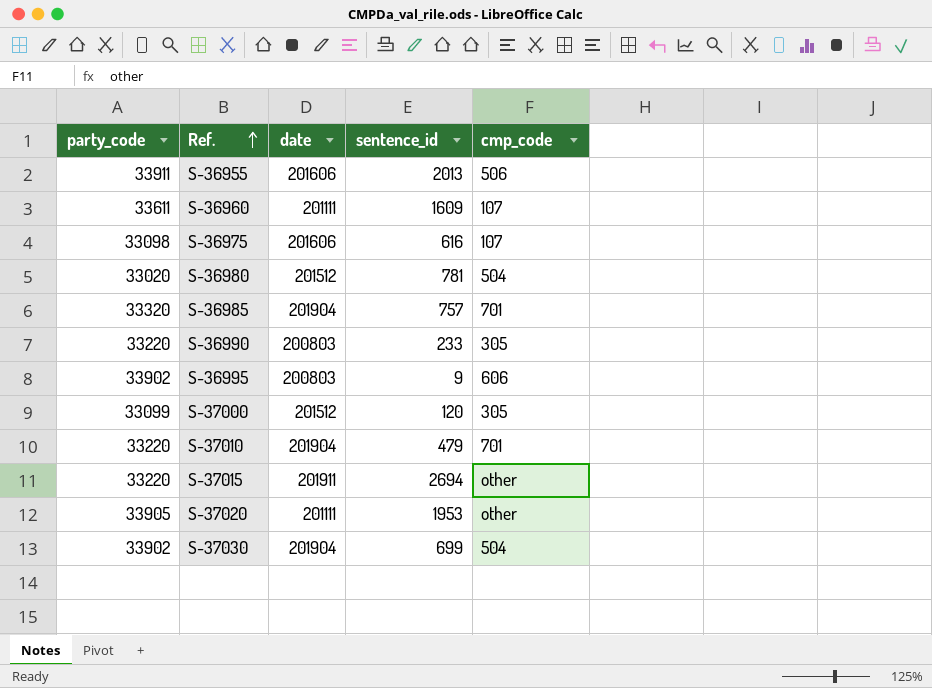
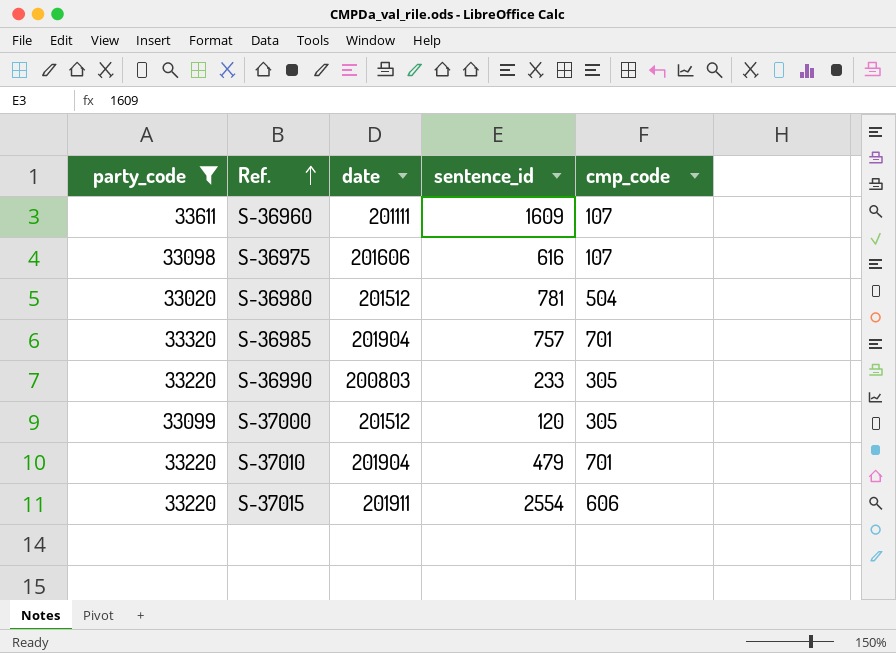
filter: none -> party_code <= 33611
S-37015 | sentence_id: 2694 -> 2554
S-37015 | cmp_code: other -> 606

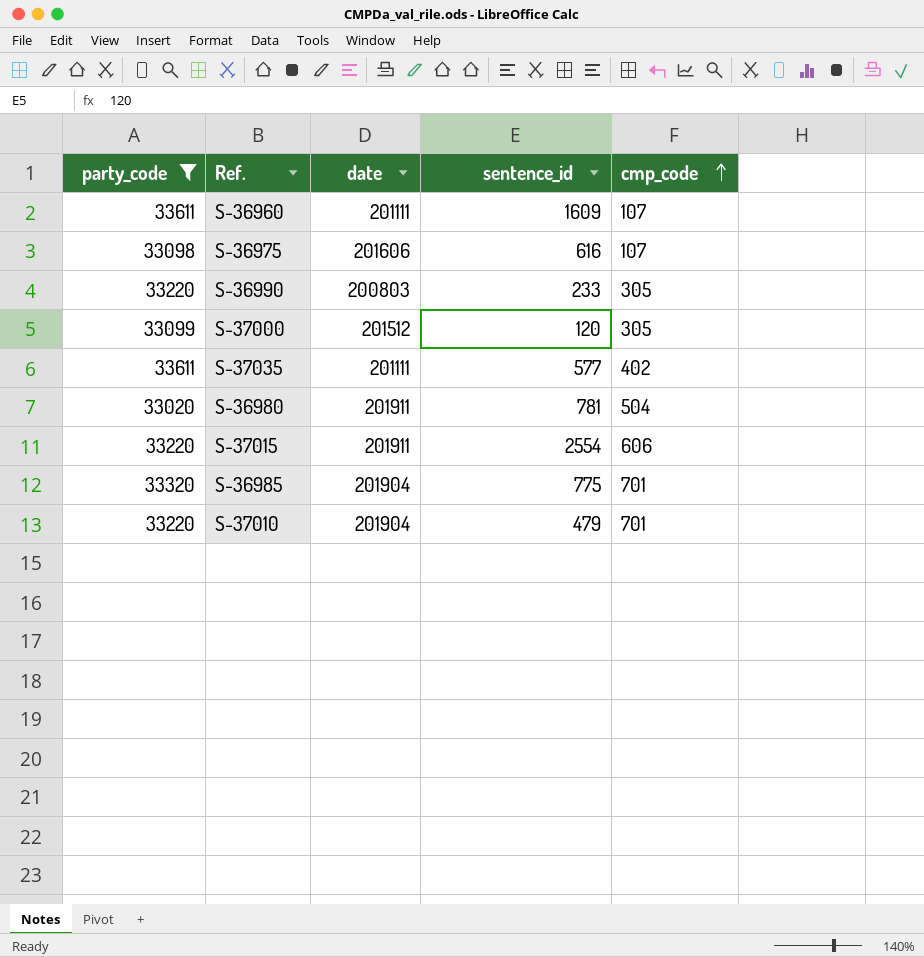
row order: Ref. ascending -> cmp_code ascending
row S-37035: none -> 33611 | 201111 | 577 | 402
S-36980 | date: 201512 -> 201911
S-36985 | sentence_id: 757 -> 775

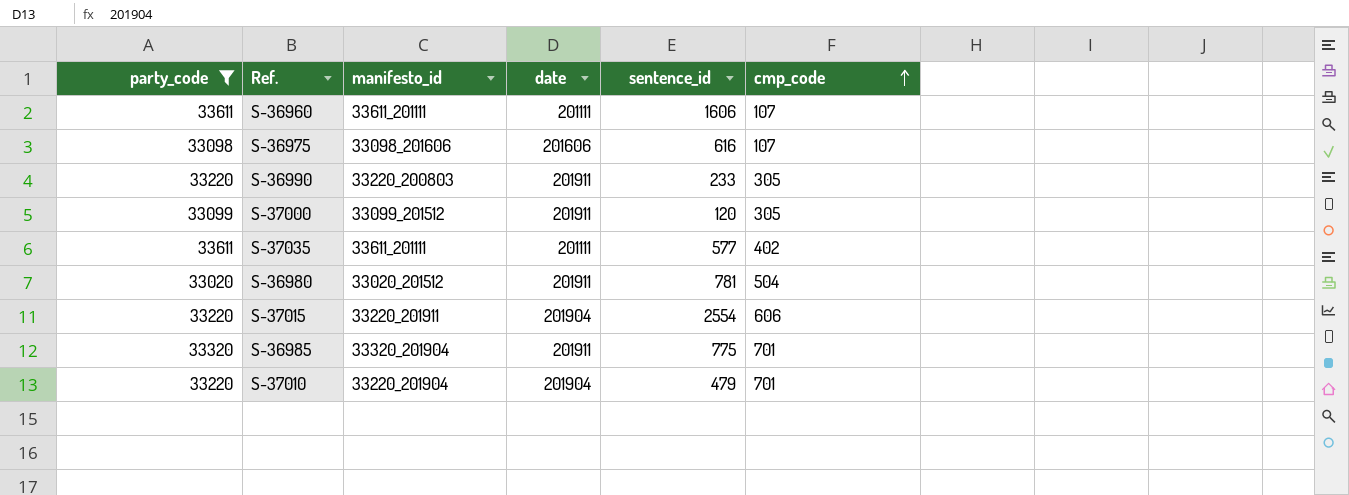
column manifesto_id | position: none -> 3
S-36960 | sentence_id: 1609 -> 1606
S-36990 | date: 200803 -> 201911
S-37000 | date: 201512 -> 201911
S-37015 | date: 201911 -> 201904
S-36985 | date: 201904 -> 201911

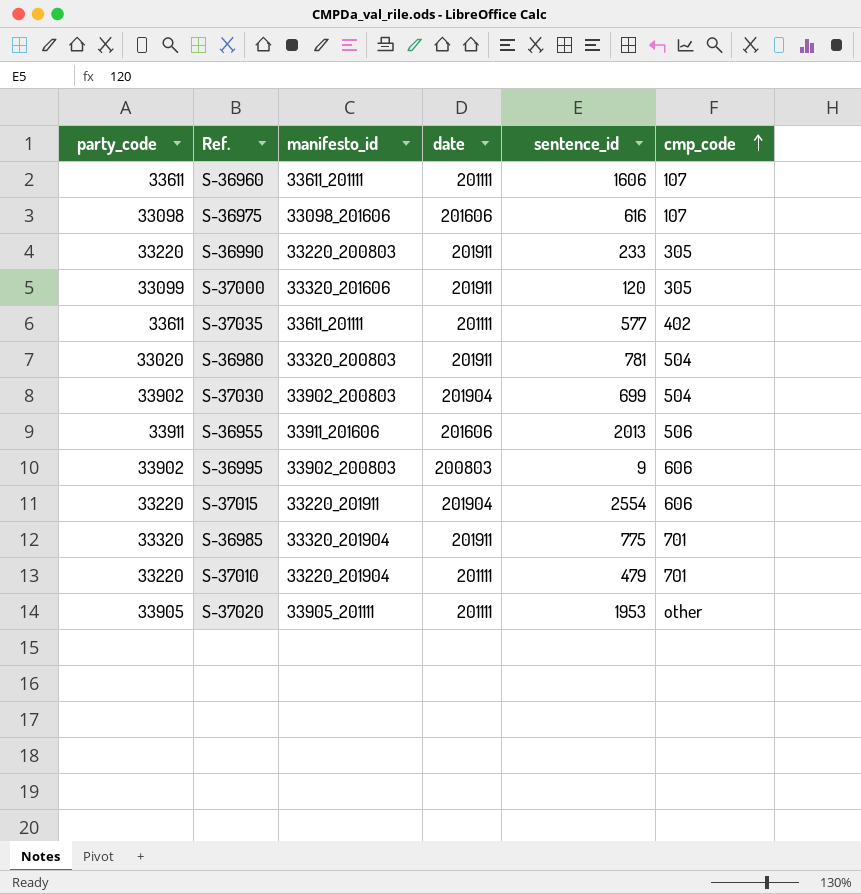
filter: party_code <= 33611 -> none
S-37000 | manifesto_id: 33099_201512 -> 33320_201606
S-36980 | manifesto_id: 33020_201512 -> 33320_200803
S-37010 | date: 201904 -> 201111

